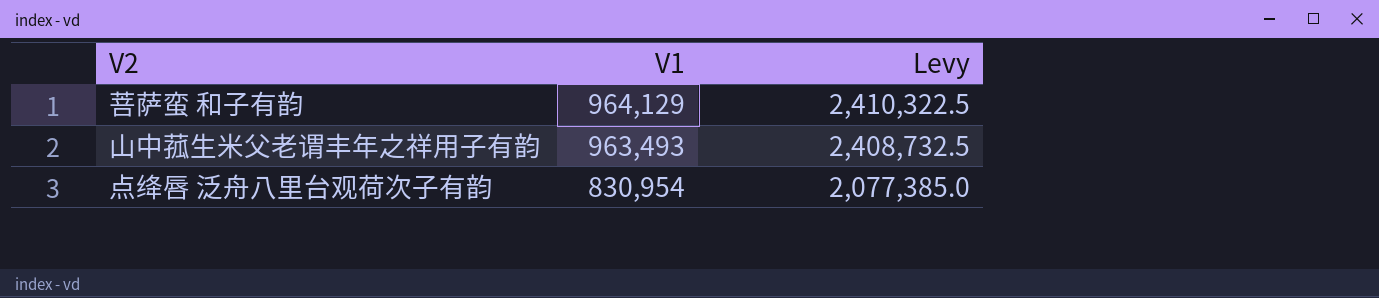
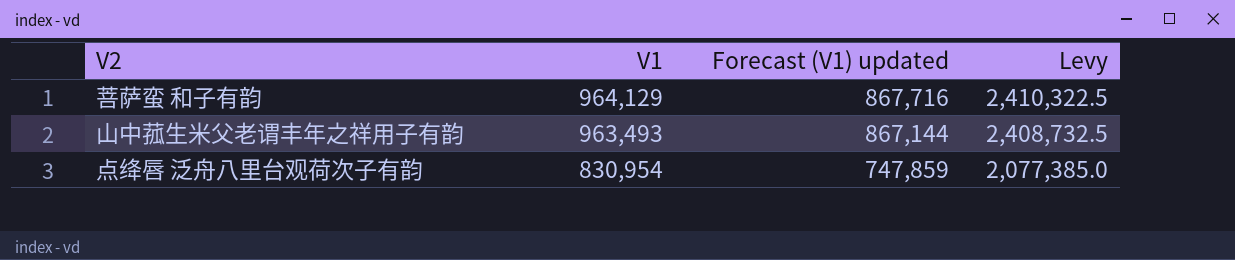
column Forecast (V1) updated | formula: none -> [V1] * 0.9

